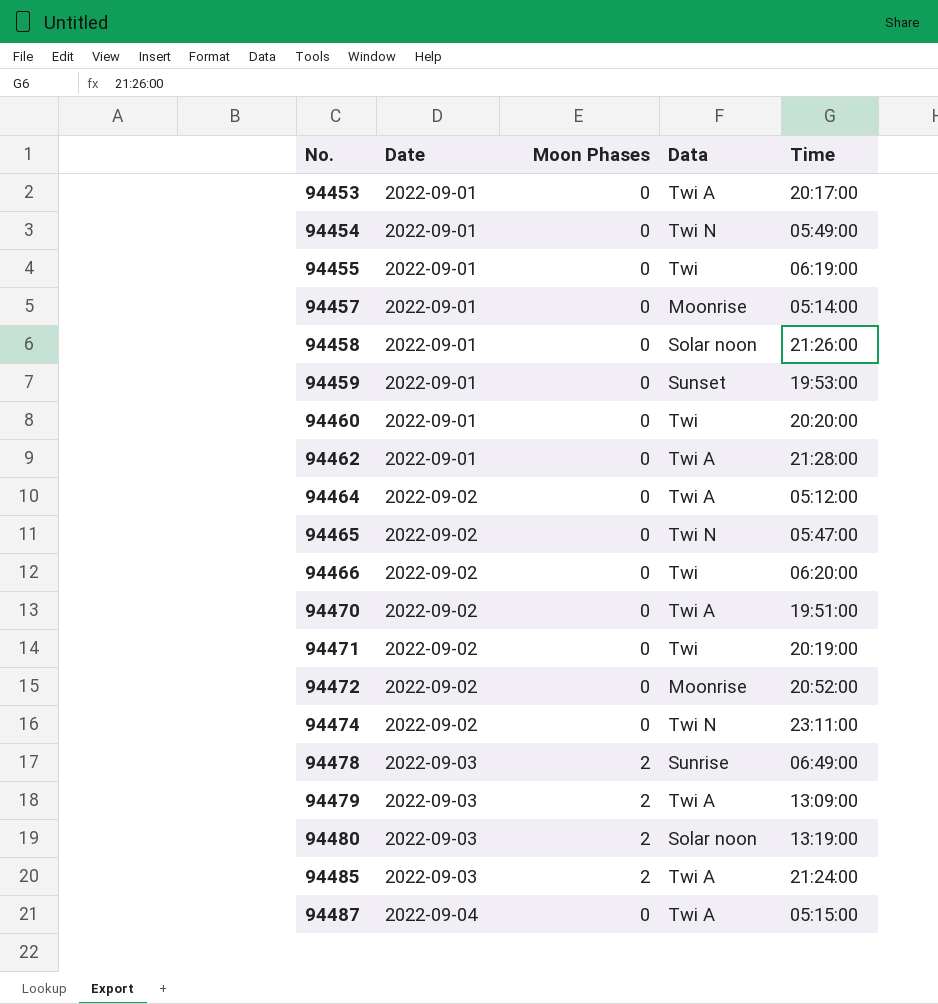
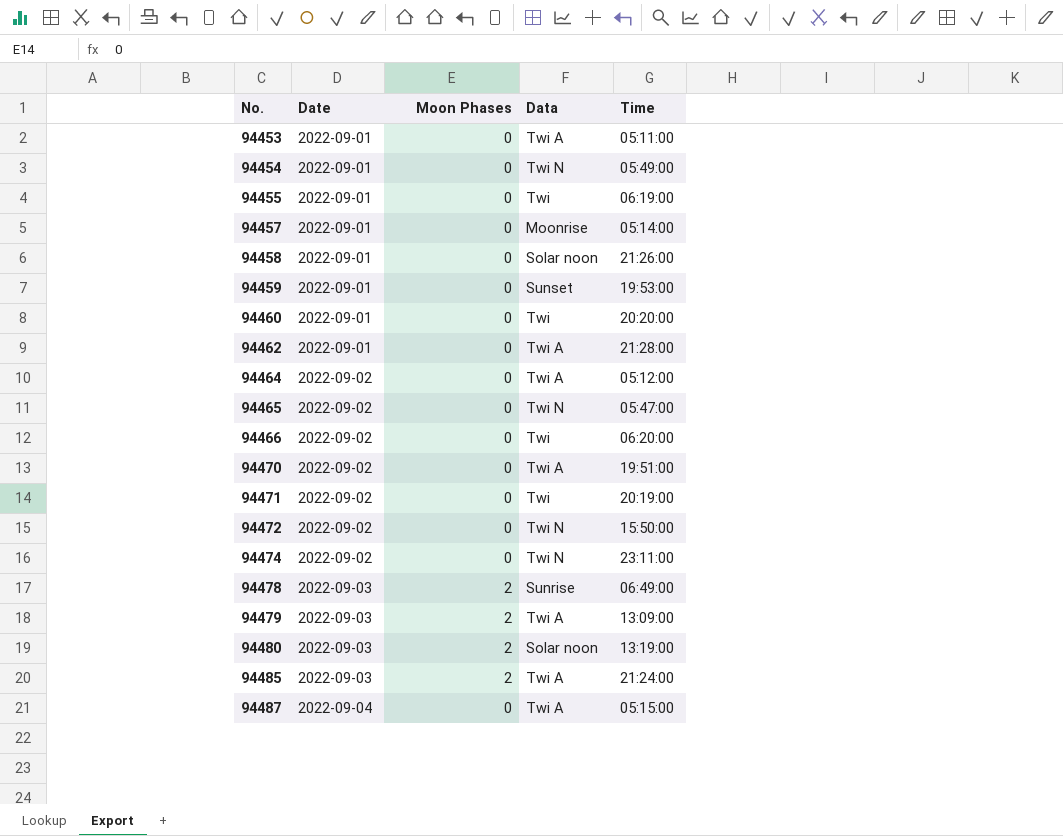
94453 | Time: 20:17:00 -> 05:11:00
94472 | Data: Moonrise -> Twi N
94472 | Time: 20:52:00 -> 15:50:00

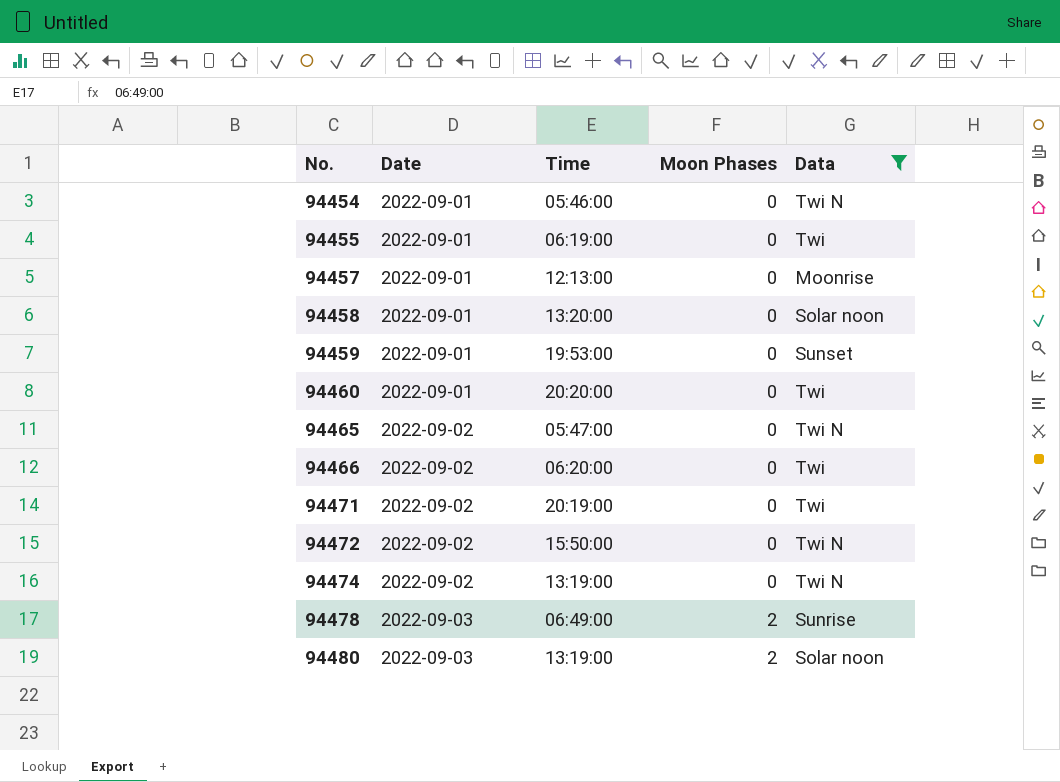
filter: none -> Data != Twi A
column Time | position: 5 -> 3
94454 | Time: 05:49:00 -> 05:46:00
94457 | Time: 05:14:00 -> 12:13:00
94458 | Time: 21:26:00 -> 13:20:00
94474 | Time: 23:11:00 -> 13:19:00

